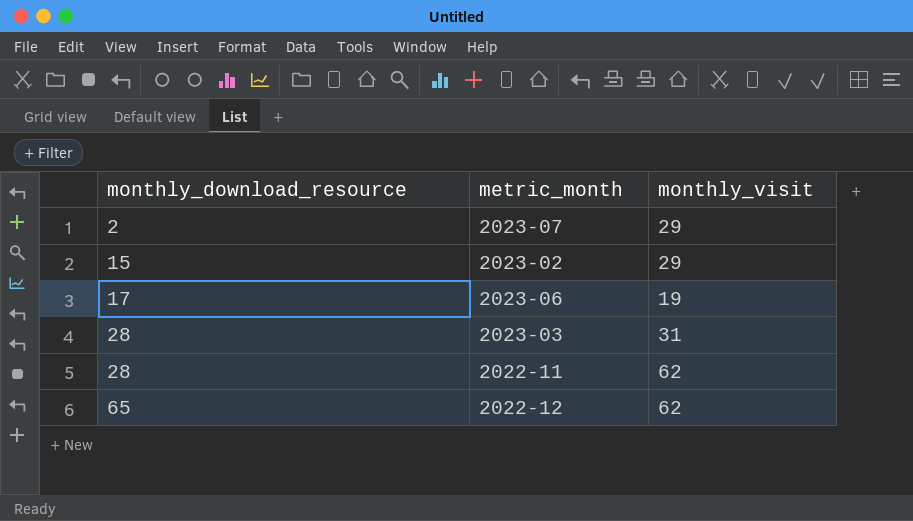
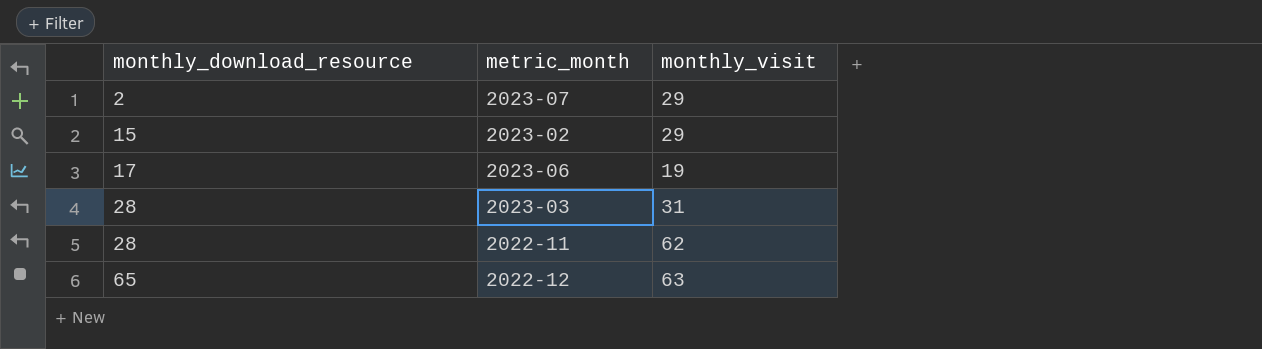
2022-12 | monthly_visit: 62 -> 63

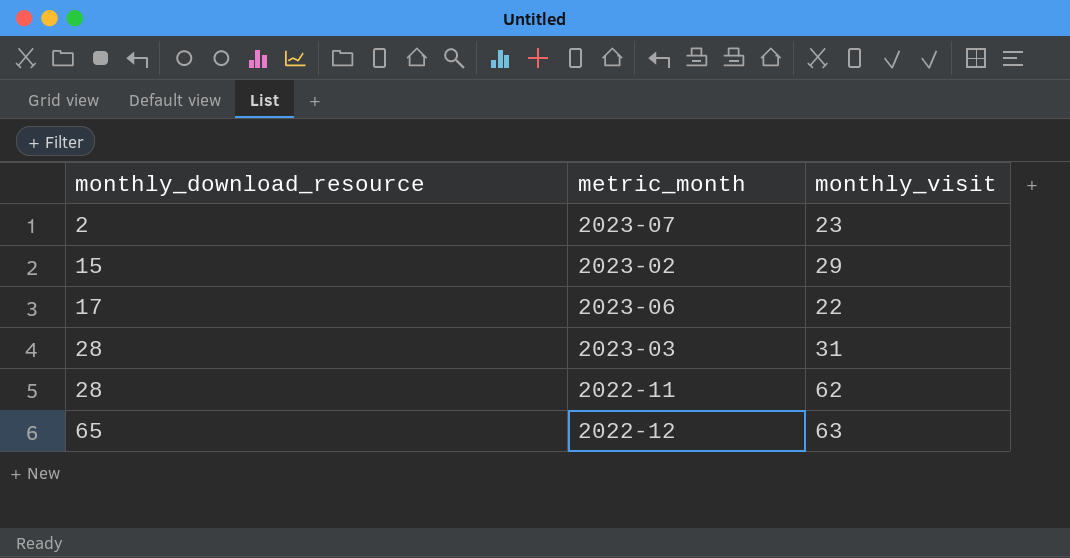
2023-07 | monthly_visit: 29 -> 23
2023-06 | monthly_visit: 19 -> 22

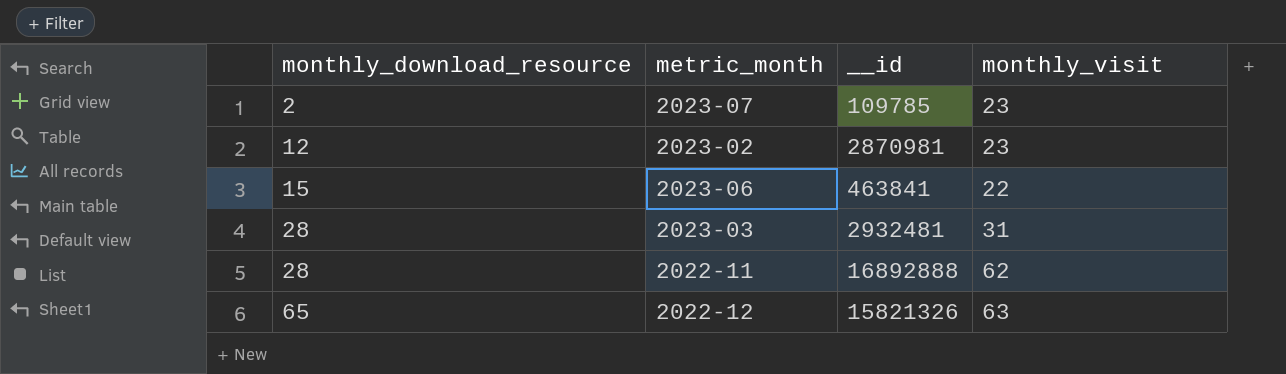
column __id | position: none -> 3
2023-02 | monthly_download_resource: 15 -> 12
2023-02 | monthly_visit: 29 -> 23
2023-06 | monthly_download_resource: 17 -> 15

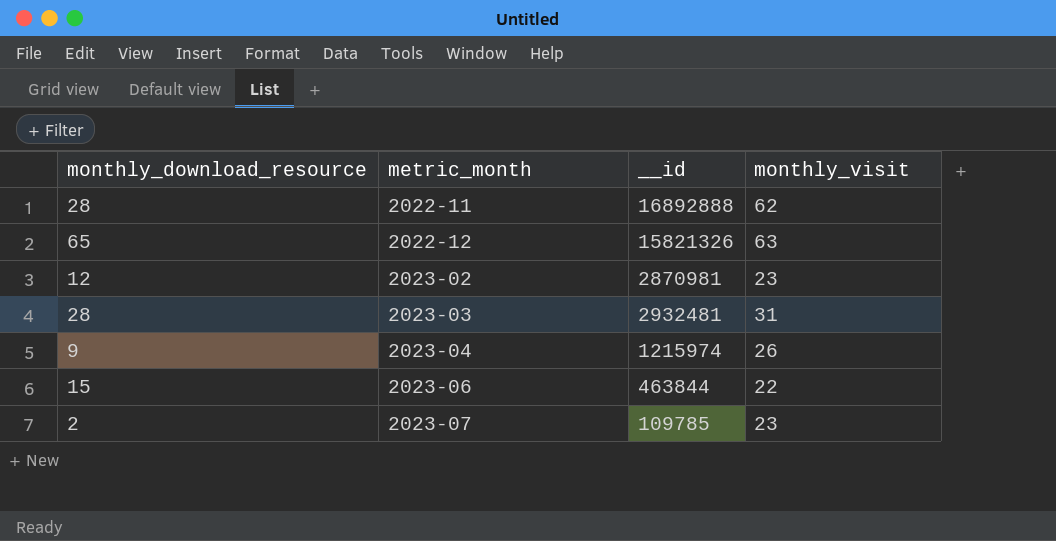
row order: monthly_download_resource ascending -> metric_month ascending
row 2023-04: none -> 9 | 1215974 | 26
2023-06 | __id: 463841 -> 463844

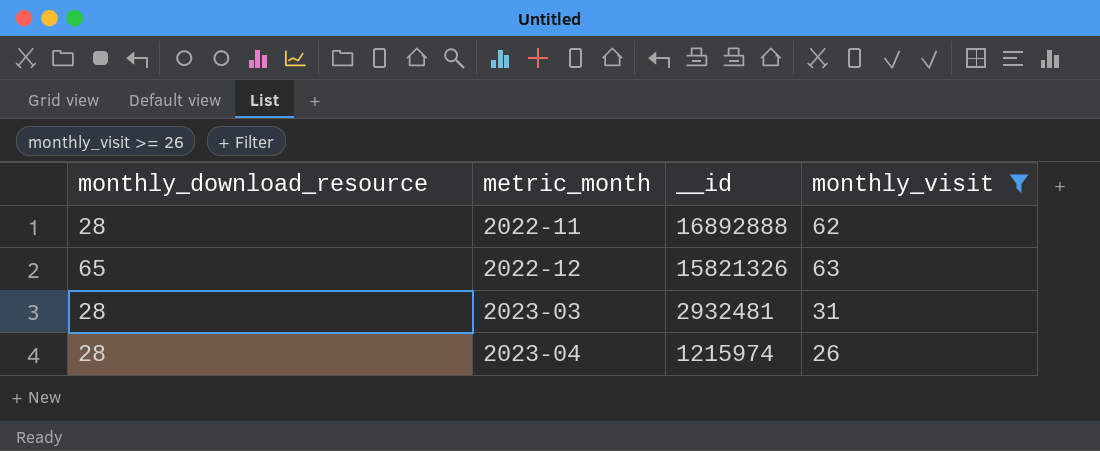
filter: none -> monthly_visit >= 26
2023-04 | monthly_download_resource: 9 -> 28

